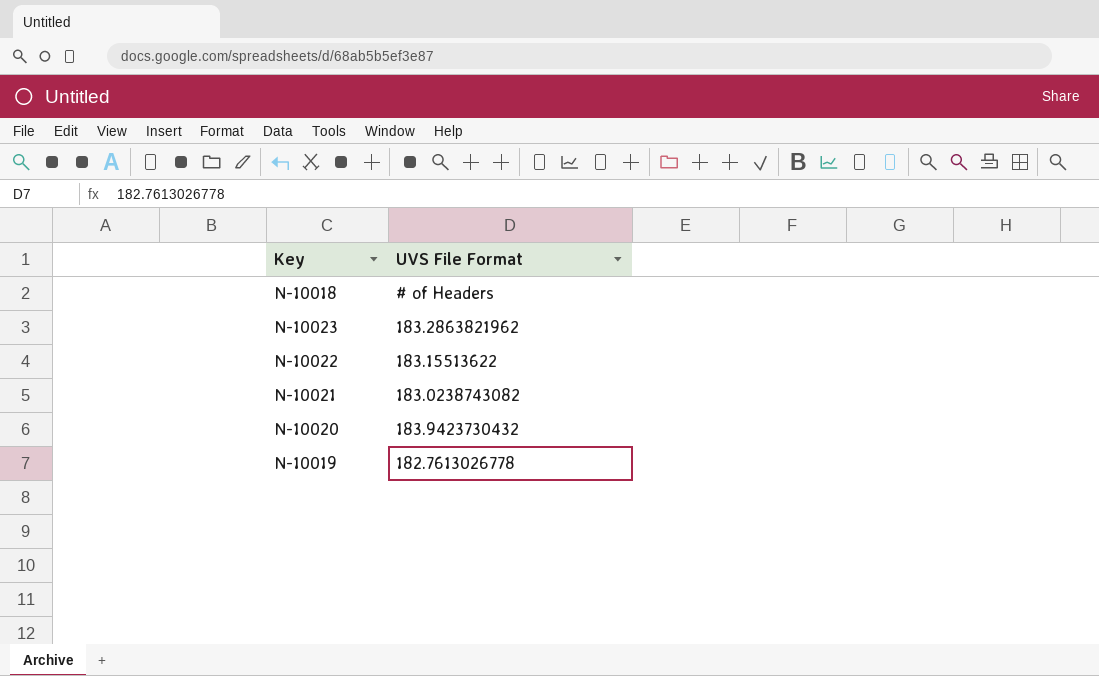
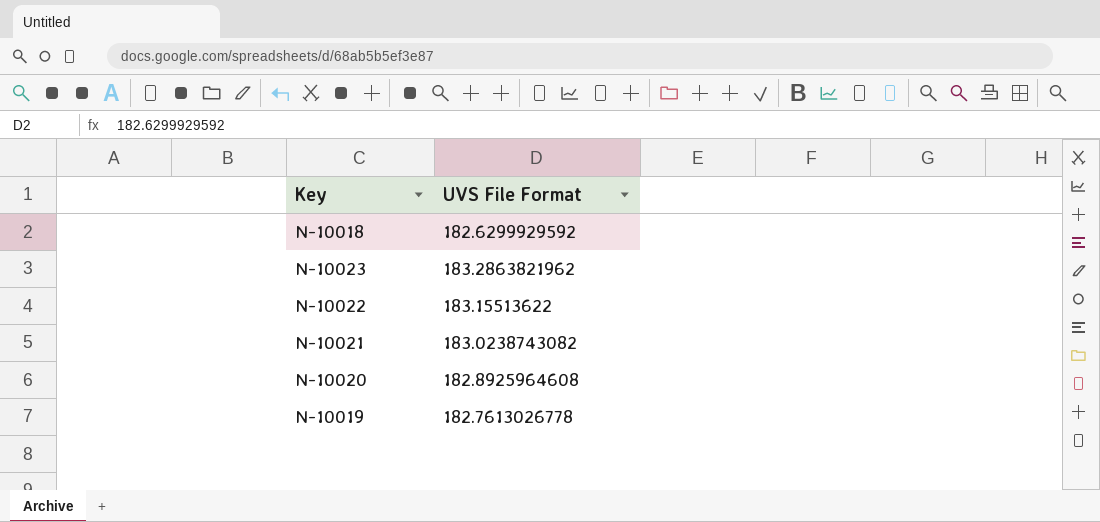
N-10018 | UVS File Format: # of Headers -> 182.6299929592
N-10020 | UVS File Format: 183.9423730432 -> 182.8925964608

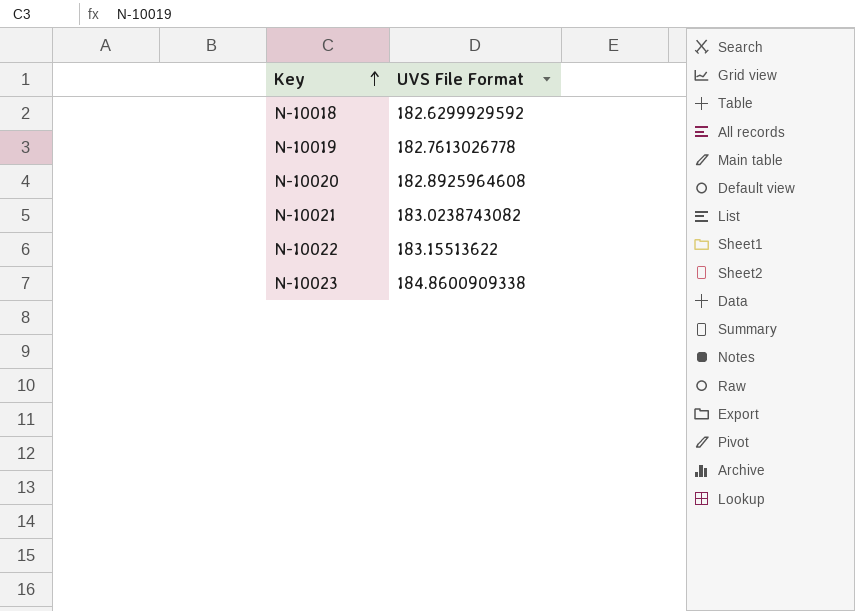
row order: none -> Key ascending
N-10023 | UVS File Format: 183.2863821962 -> 184.8600909338

